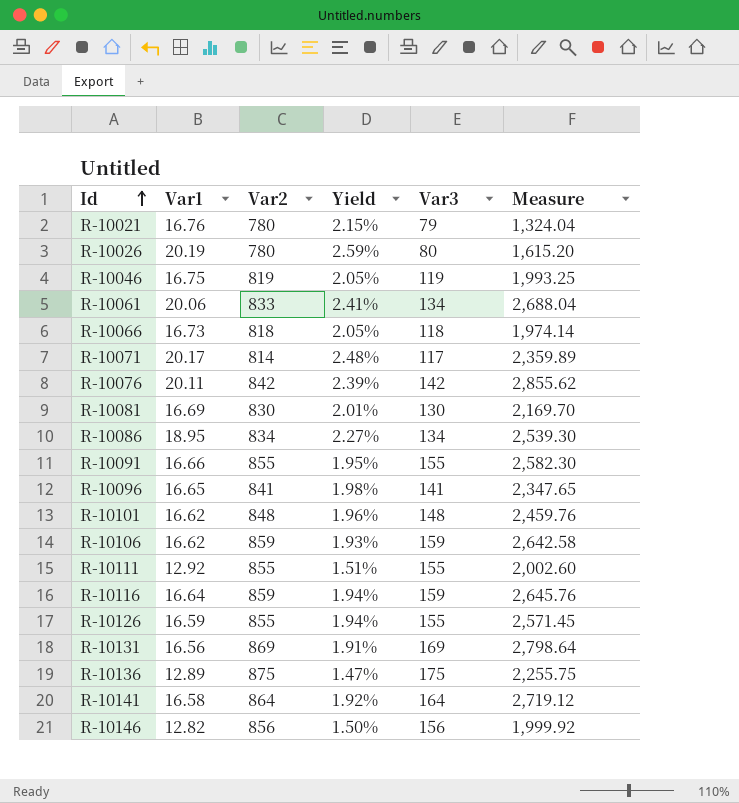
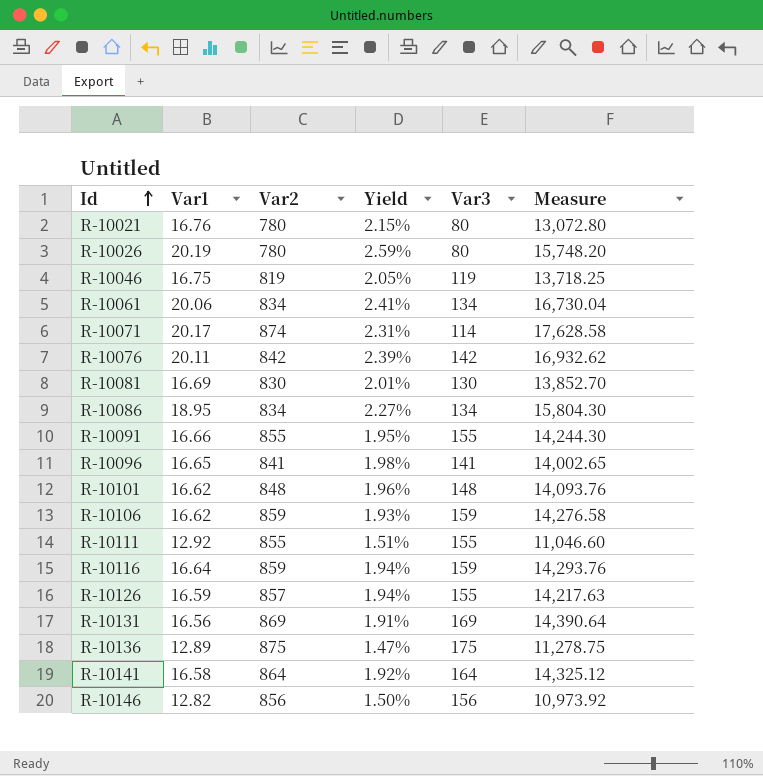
column Measure | formula: [Var1] * [Var3] -> [Var1] * [Var2]
row R-10066: 16.73 | 818 | 2.05% | 118 | 1,974.14 -> none
R-10021 | Var3: 79 -> 80
R-10061 | Var2: 833 -> 834
R-10071 | Var2: 814 -> 874
R-10071 | Yield: 2.48% -> 2.31%
R-10071 | Var3: 117 -> 114
R-10126 | Var2: 855 -> 857

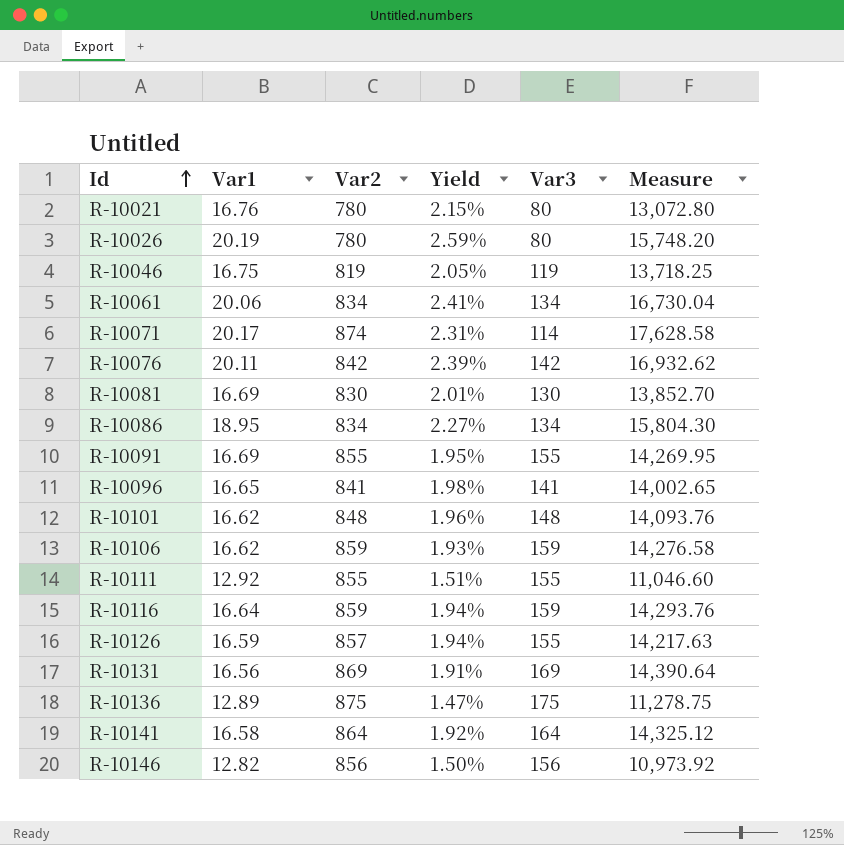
R-10091 | Var1: 16.66 -> 16.69
R-10091 | Measure: 14,244.30 -> 14,269.95

